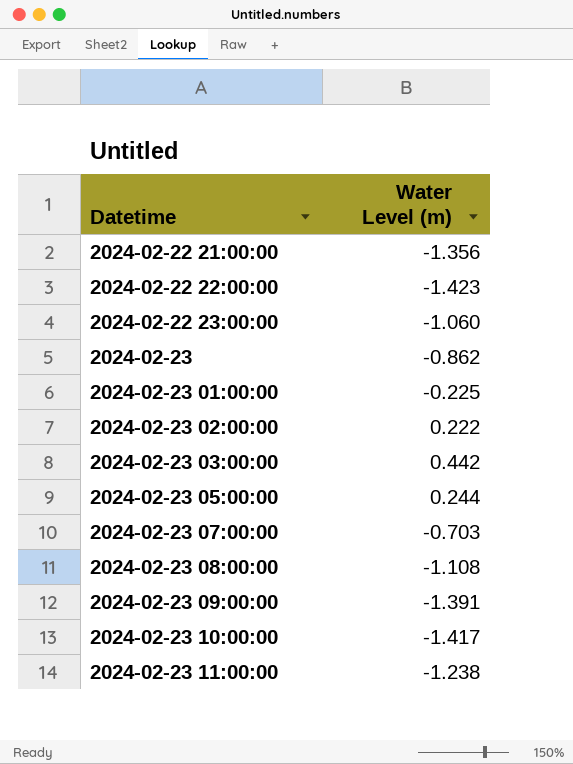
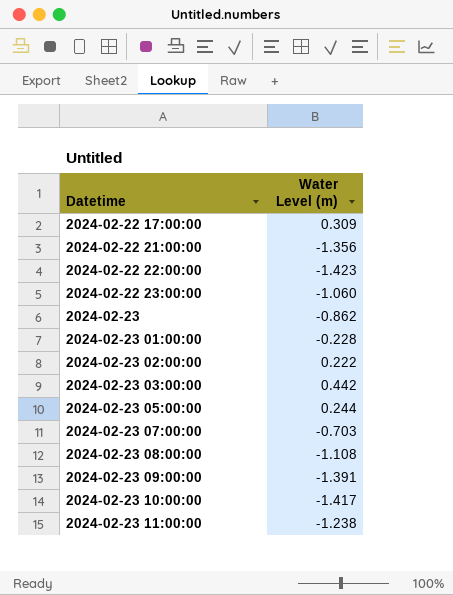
row 2024-02-22 17:00:00: none -> 0.309
2024-02-23 01:00:00 | Water Level (m): -0.225 -> -0.228

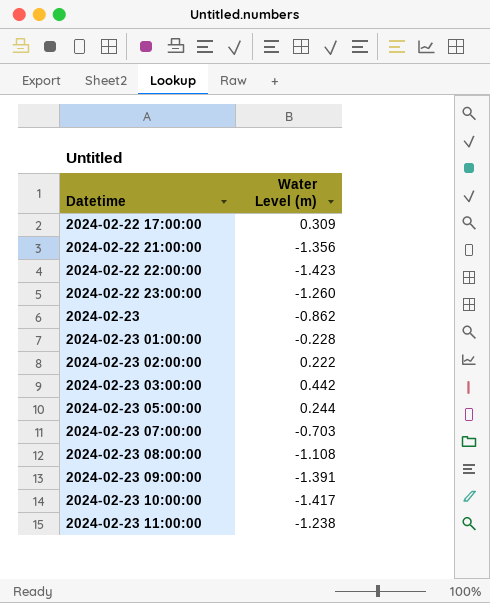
2024-02-22 23:00:00 | Water Level (m): -1.060 -> -1.260

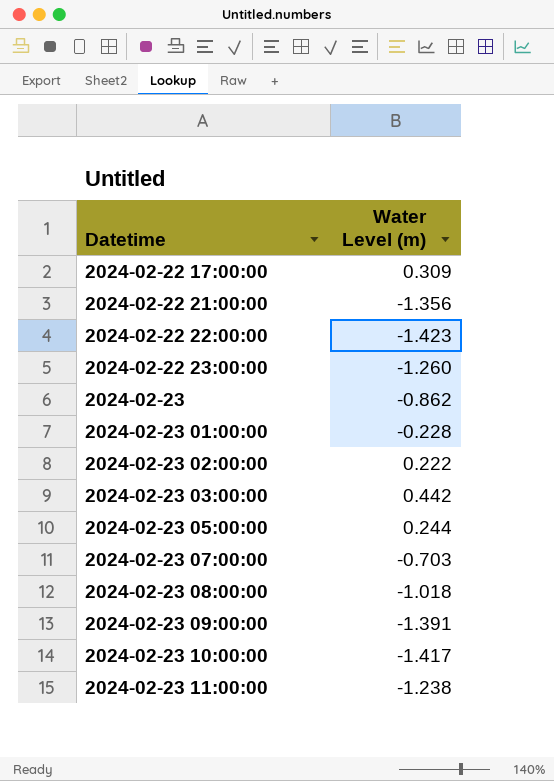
2024-02-23 08:00:00 | Water Level (m): -1.108 -> -1.018

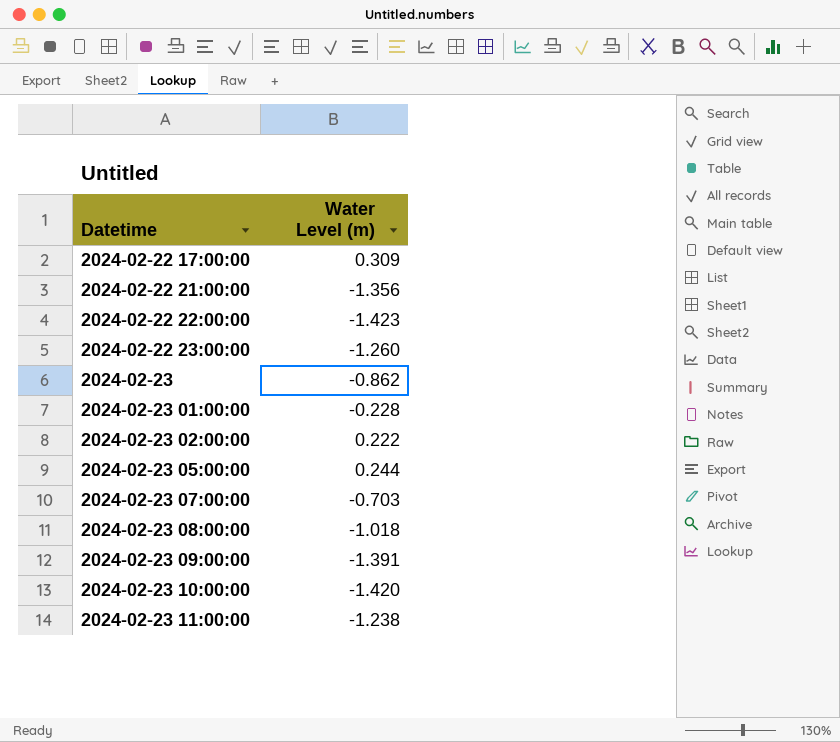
row 2024-02-23 03:00:00: 0.442 -> none
2024-02-23 10:00:00 | Water Level (m): -1.417 -> -1.420

